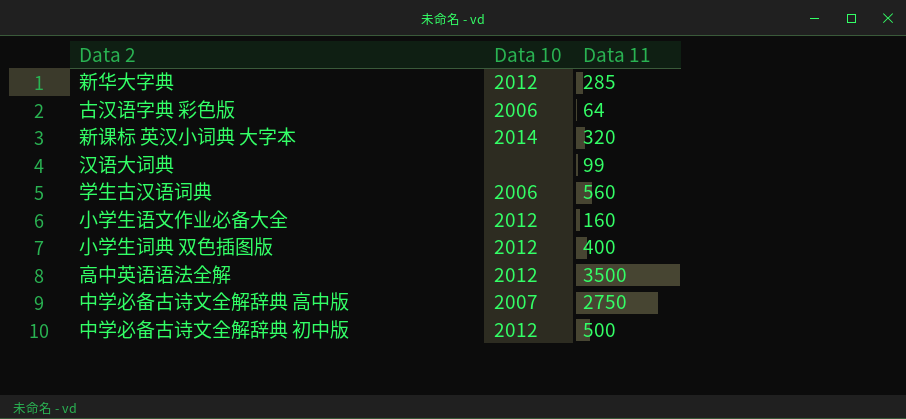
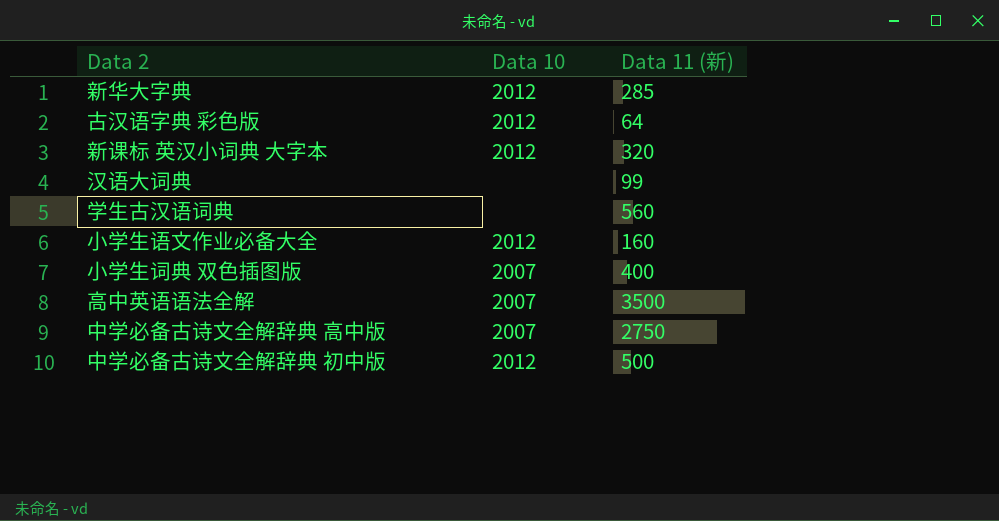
column name: Data 11 -> Data 11 (新)
古汉语字典 彩色版 | Data 10: 2006 -> 2012
新课标 英汉小词典 大字本 | Data 10: 2014 -> 2012
学生古汉语词典 | Data 10: 2006 -> none
小学生词典 双色插图版 | Data 10: 2012 -> 2007
高中英语语法全解 | Data 10: 2012 -> 2007

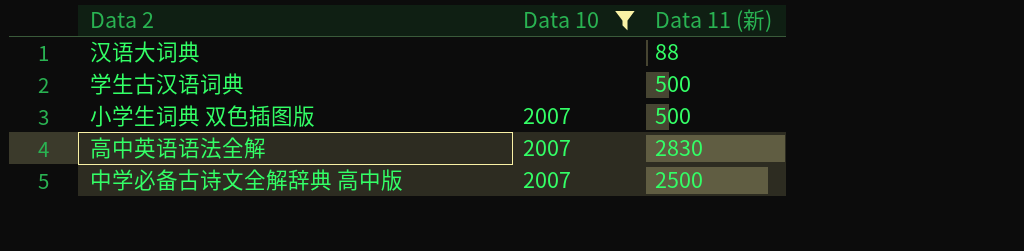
filter: none -> Data 10 != 2012
汉语大词典 | Data 11 (新): 99 -> 88
学生古汉语词典 | Data 11 (新): 560 -> 500
小学生词典 双色插图版 | Data 11 (新): 400 -> 500
高中英语语法全解 | Data 11 (新): 3500 -> 2830
中学必备古诗文全解辞典 高中版 | Data 11 (新): 2750 -> 2500

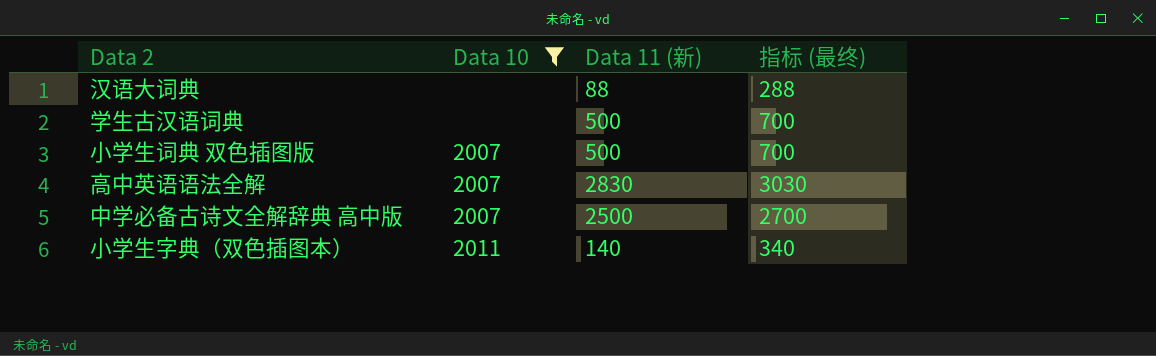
column 指标 (最终) | formula: none -> [Data 11 (新)] + 200
row 小学生字典（双色插图本）: none -> 2011 | 140 | 340

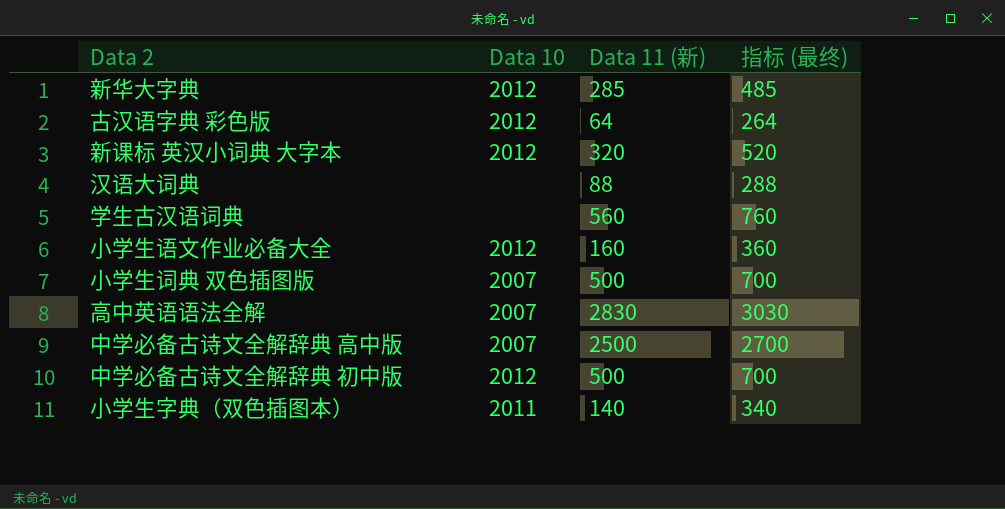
filter: Data 10 != 2012 -> none
学生古汉语词典 | Data 11 (新): 500 -> 560
学生古汉语词典 | 指标 (最终): 700 -> 760

